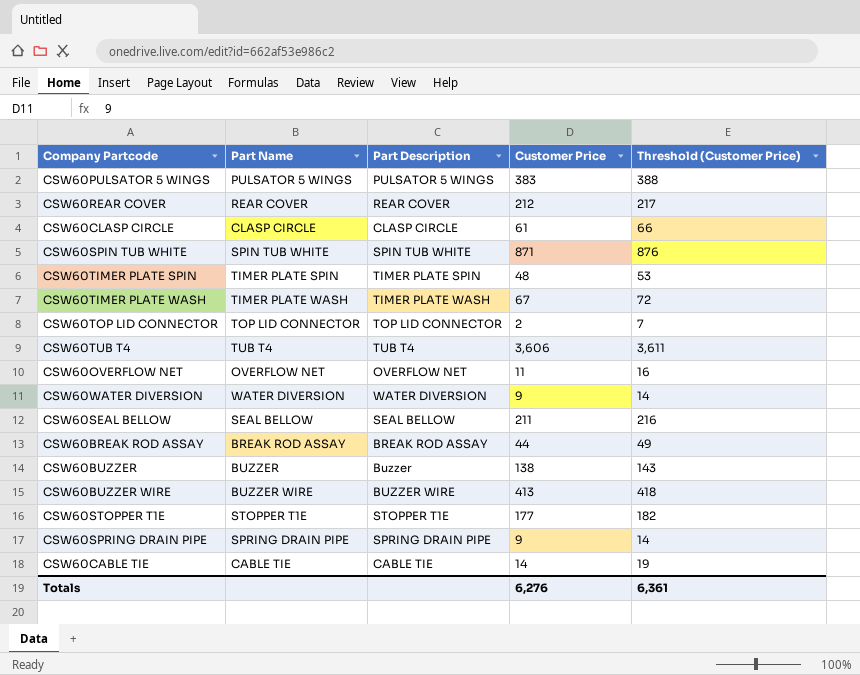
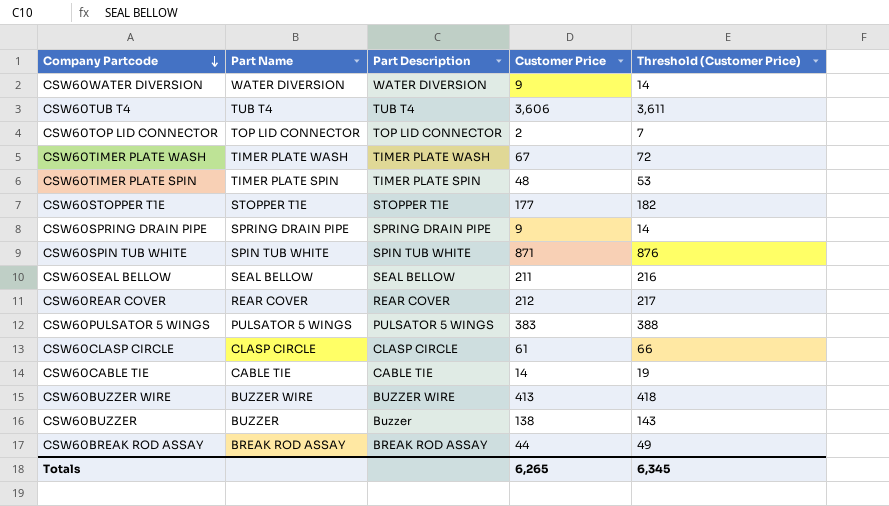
row order: none -> Company Partcode descending
row CSW60OVERFLOW NET: OVERFLOW NET | OVERFLOW NET | 11 | 16 -> none
Totals | Customer Price: 6,276 -> 6,265
Totals | Threshold (Customer Price): 6,361 -> 6,345

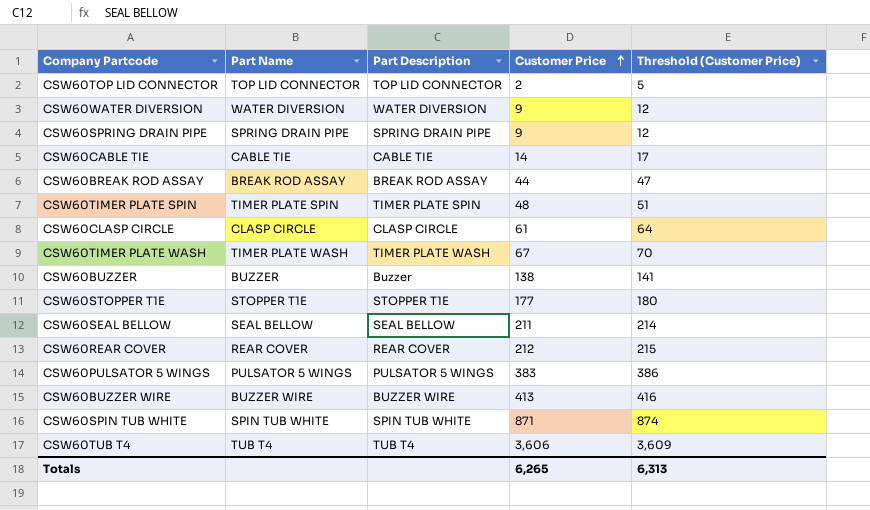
row order: Company Partcode descending -> Customer Price ascending
column Threshold (Customer Price) | formula: [Customer Price] + 5 -> [Customer Price] + 3
Totals | Threshold (Customer Price): 6,345 -> 6,313

